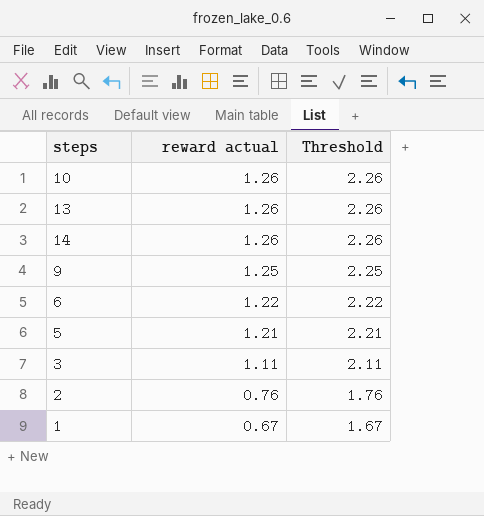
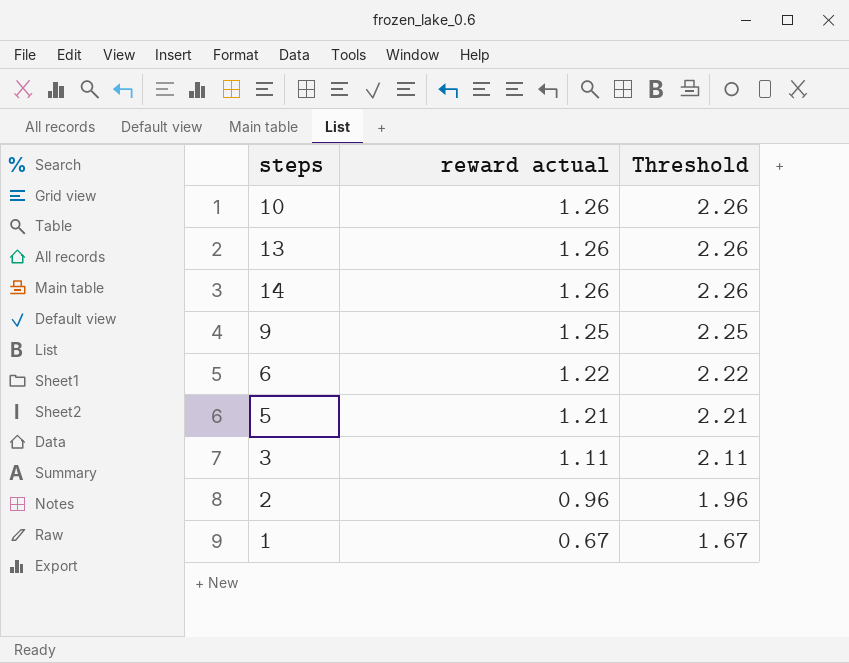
2 | reward actual: 0.76 -> 0.96
2 | Threshold: 1.76 -> 1.96

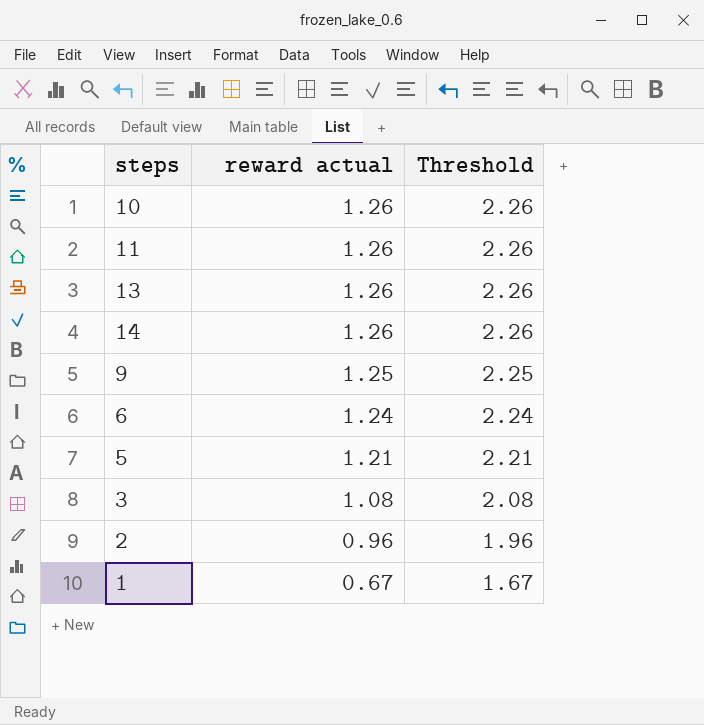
row 11: none -> 1.26 | 2.26
6 | reward actual: 1.22 -> 1.24
6 | Threshold: 2.22 -> 2.24
3 | reward actual: 1.11 -> 1.08
3 | Threshold: 2.11 -> 2.08

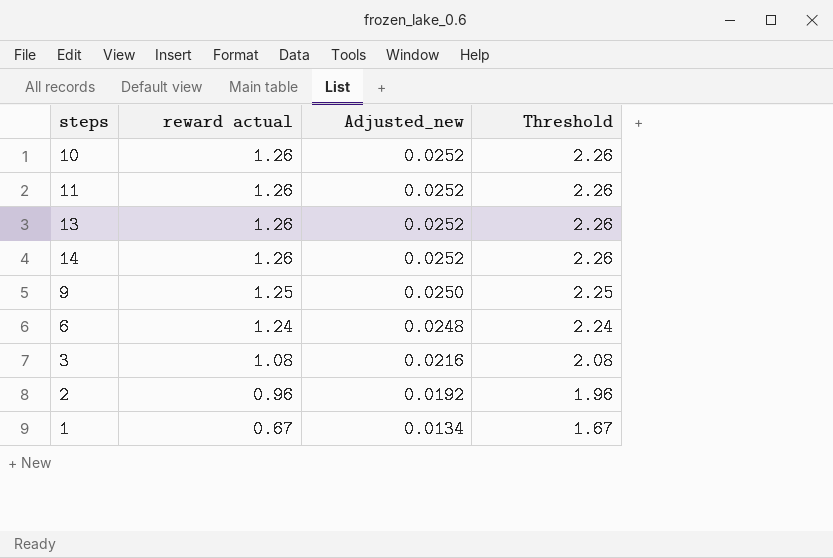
column Adjusted_new | formula: none -> [reward actual] * 0.02
row 5: 1.21 | 2.21 -> none

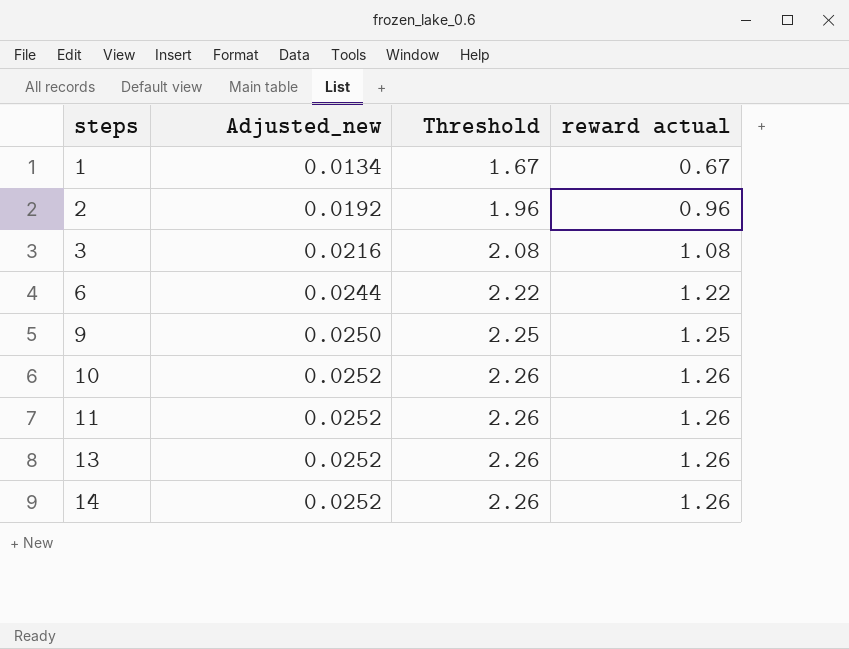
row order: reward actual descending -> steps ascending
column reward actual | position: 2 -> 4
6 | Adjusted_new: 0.0248 -> 0.0244
6 | Threshold: 2.24 -> 2.22
6 | reward actual: 1.24 -> 1.22

